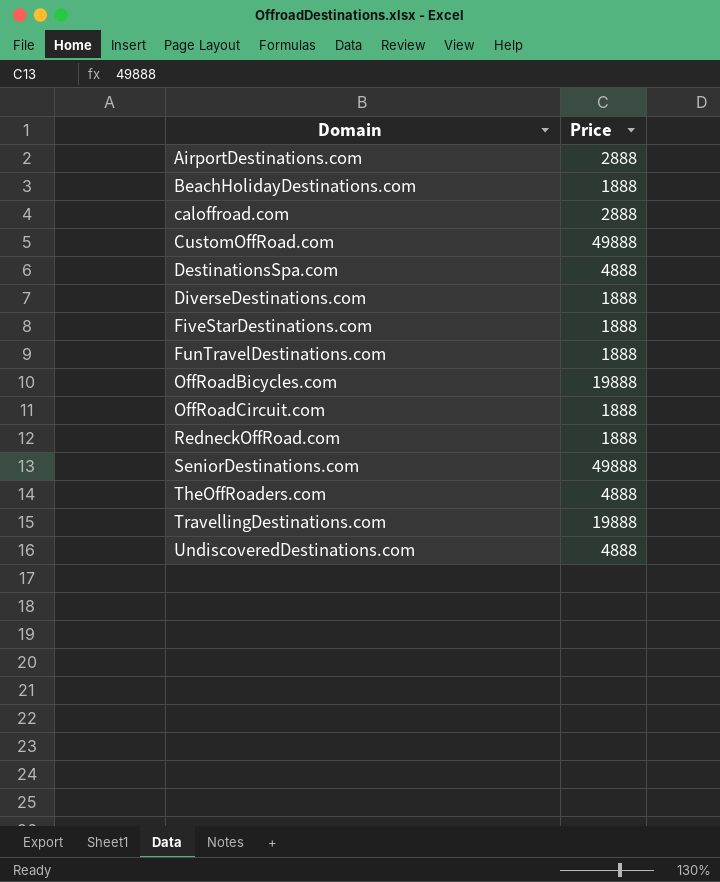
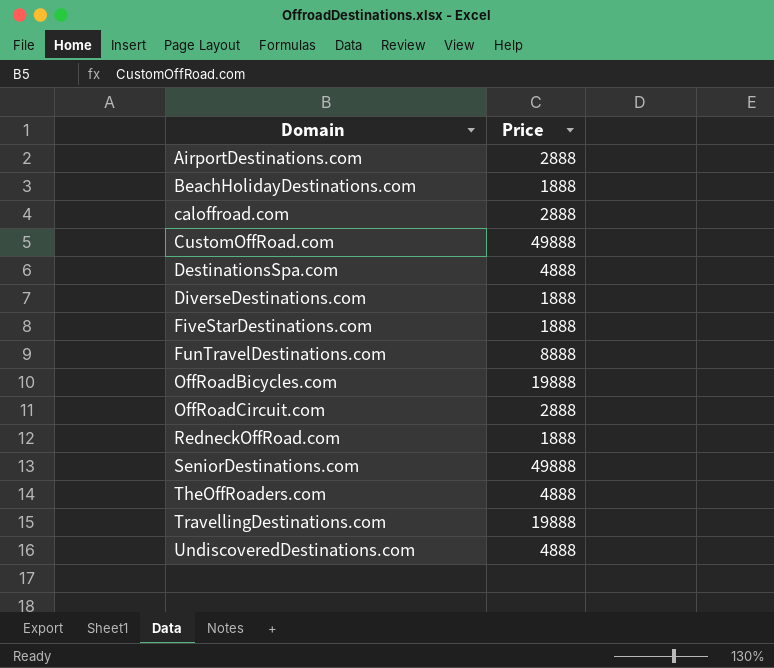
FunTravelDestinations.com | Price: 1888 -> 8888
OffRoadCircuit.com | Price: 1888 -> 2888

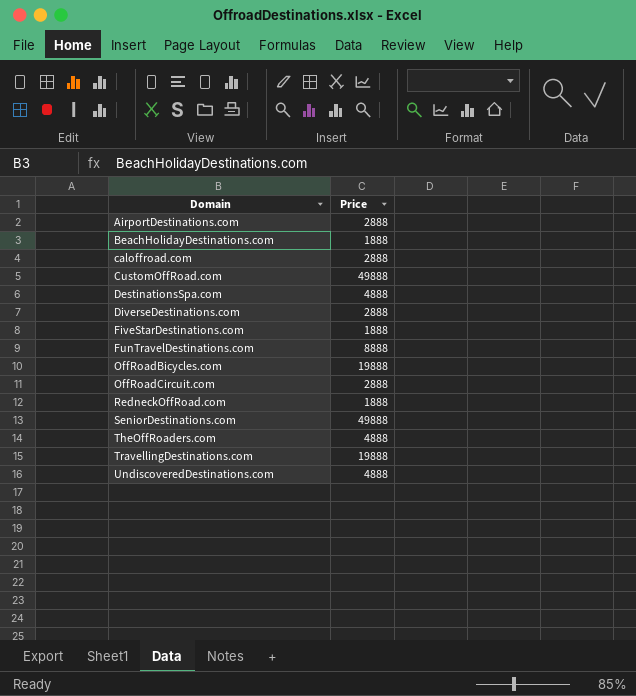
DiverseDestinations.com | Price: 1888 -> 2888

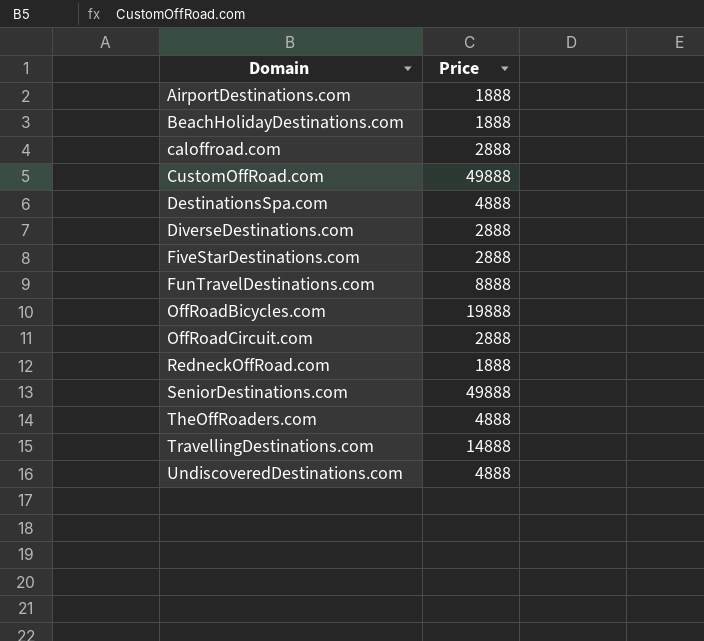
AirportDestinations.com | Price: 2888 -> 1888
FiveStarDestinations.com | Price: 1888 -> 2888
TravellingDestinations.com | Price: 19888 -> 14888

